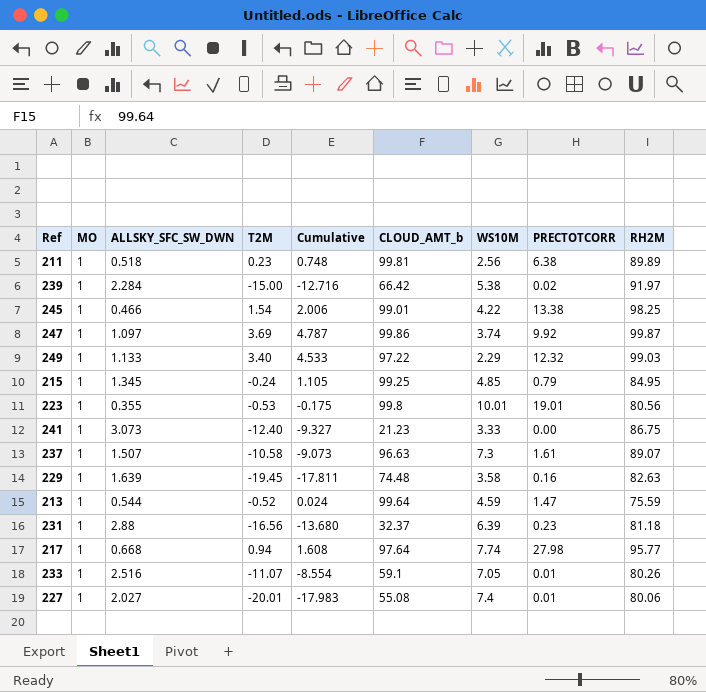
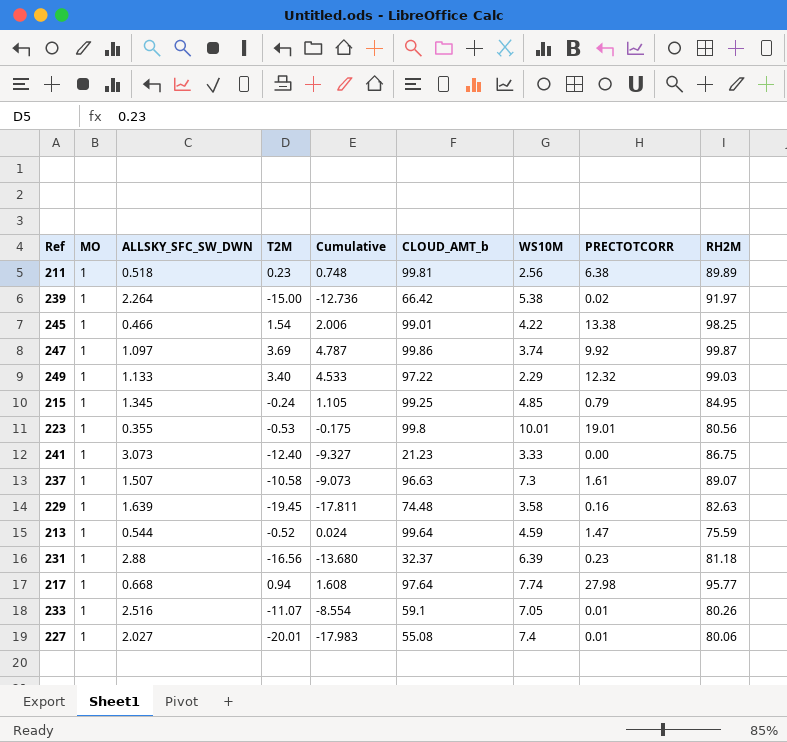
239 | ALLSKY_SFC_SW_DWN: 2.284 -> 2.264
239 | Cumulative: -12.716 -> -12.736

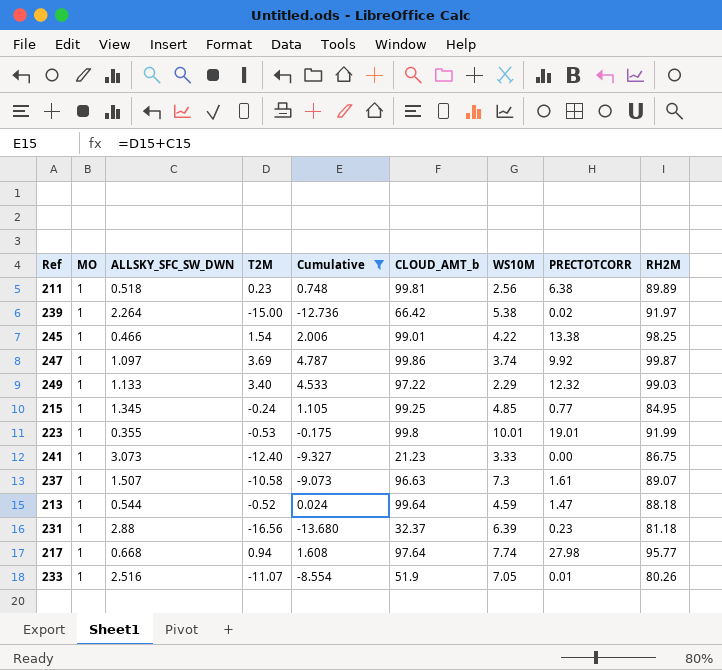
filter: none -> Cumulative >= -13.680
215 | PRECTOTCORR: 0.79 -> 0.77
223 | RH2M: 80.56 -> 91.99
213 | RH2M: 75.59 -> 88.18
233 | CLOUD_AMT_b: 59.1 -> 51.9

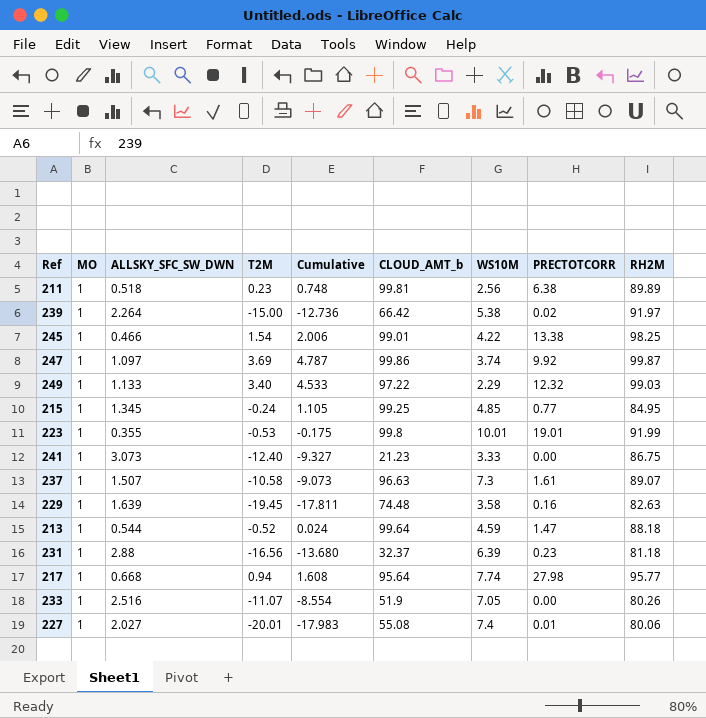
filter: Cumulative >= -13.680 -> none
217 | CLOUD_AMT_b: 97.64 -> 95.64
233 | PRECTOTCORR: 0.01 -> 0.00

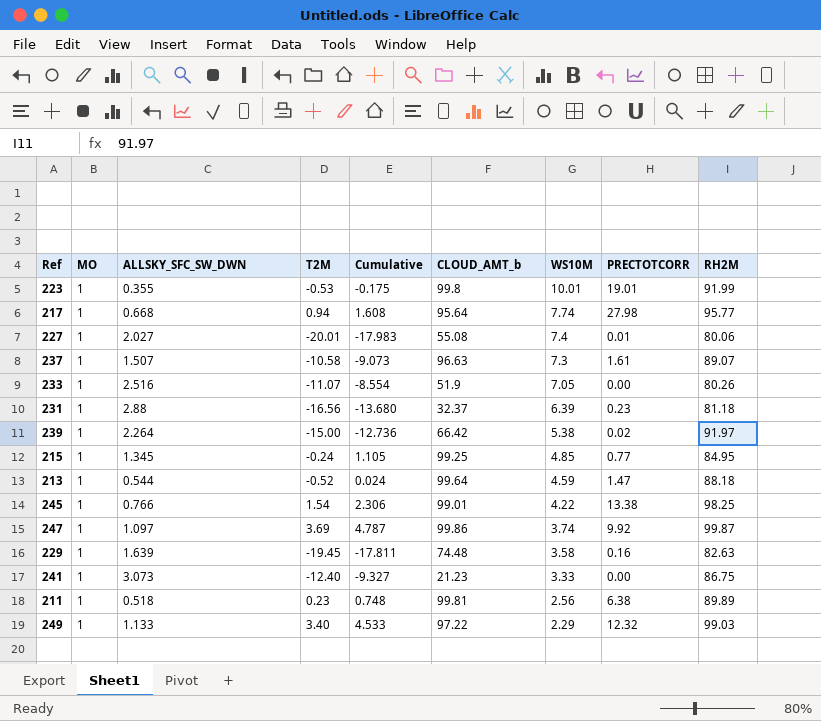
row order: none -> WS10M descending
245 | ALLSKY_SFC_SW_DWN: 0.466 -> 0.766
245 | Cumulative: 2.006 -> 2.306

